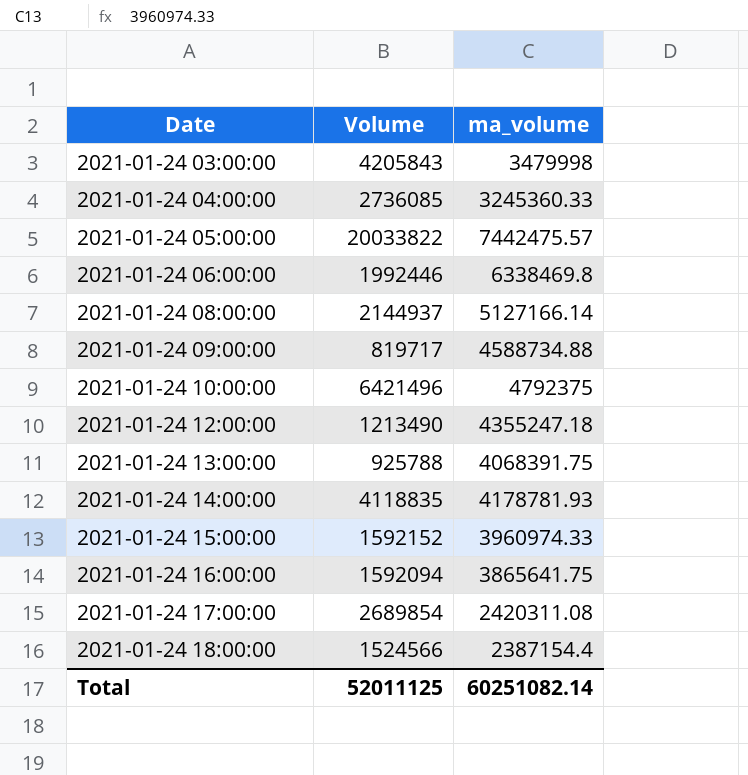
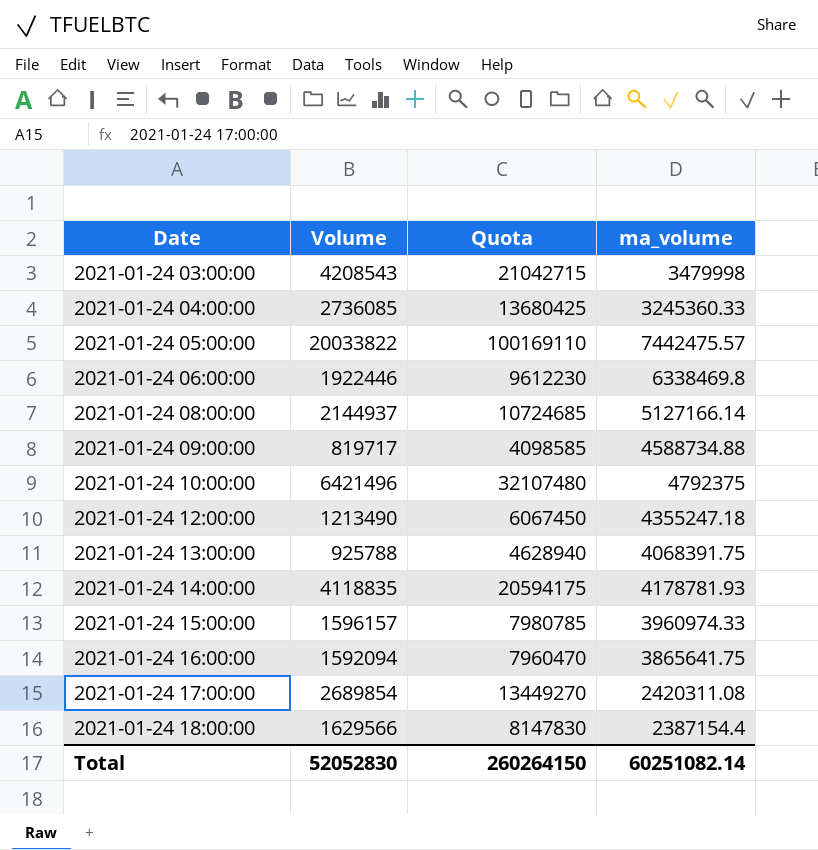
column Quota | formula: none -> [Volume] * 5
2021-01-24 03:00:00 | Volume: 4205843 -> 4208543
2021-01-24 06:00:00 | Volume: 1992446 -> 1922446
2021-01-24 15:00:00 | Volume: 1592152 -> 1596157
2021-01-24 18:00:00 | Volume: 1524566 -> 1629566
Total | Volume: 52011125 -> 52052830

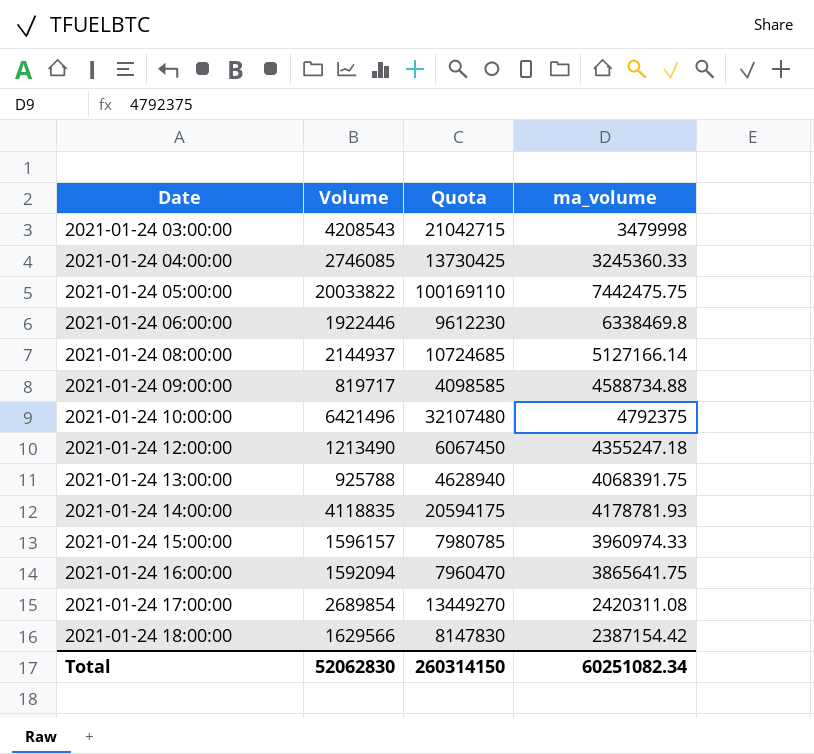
2021-01-24 04:00:00 | Volume: 2736085 -> 2746085
2021-01-24 04:00:00 | Quota: 13680425 -> 13730425
2021-01-24 05:00:00 | ma_volume: 7442475.57 -> 7442475.75
2021-01-24 18:00:00 | ma_volume: 2387154.4 -> 2387154.42
Total | Volume: 52052830 -> 52062830
Total | Quota: 260264150 -> 260314150
Total | ma_volume: 60251082.14 -> 60251082.34

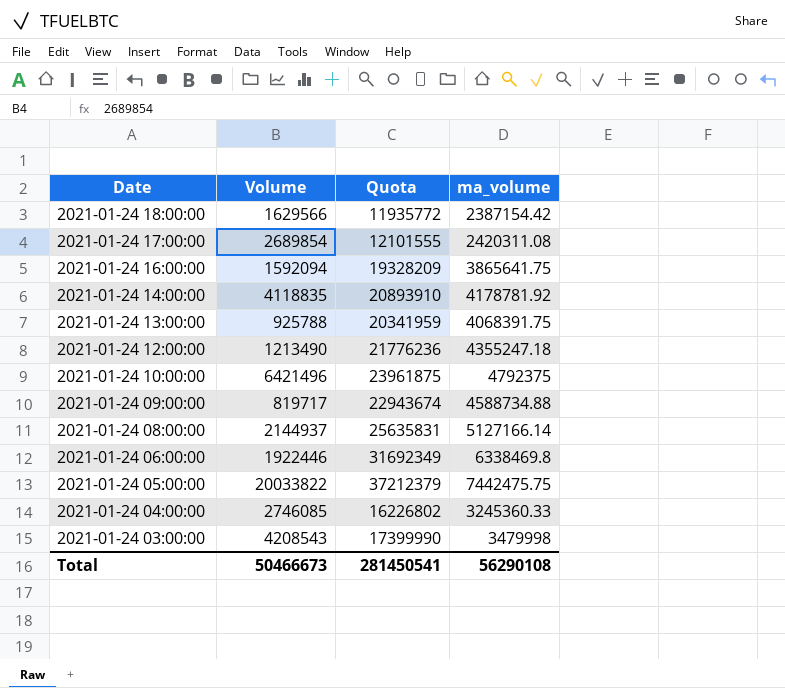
row order: Date ascending -> Date descending
column Quota | formula: [Volume] * 5 -> [ma_volume] * 5
row 2021-01-24 15:00:00: 1596157 | 7980785 | 3960974.33 -> none
2021-01-24 14:00:00 | ma_volume: 4178781.93 -> 4178781.92
Total | Volume: 52062830 -> 50466673
Total | Quota: 260314150 -> 281450541
Total | ma_volume: 60251082.34 -> 56290108

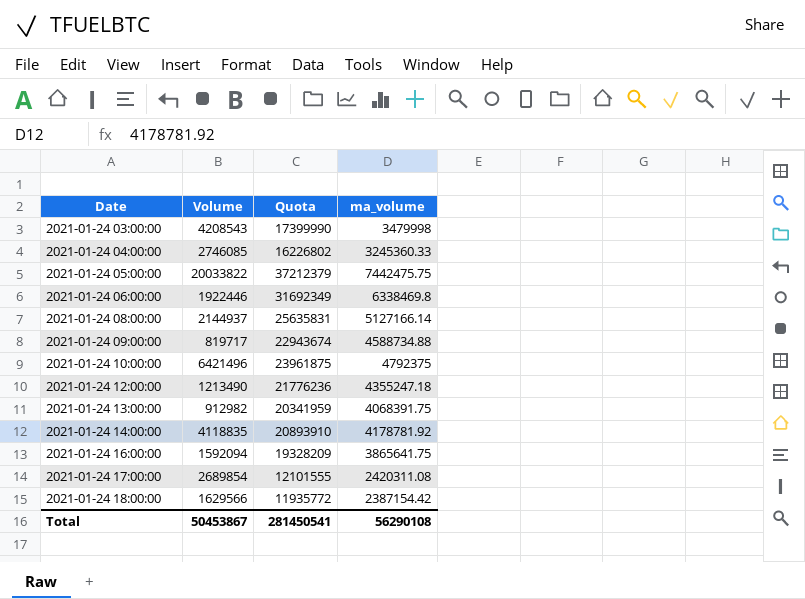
row order: Date descending -> Date ascending
2021-01-24 13:00:00 | Volume: 925788 -> 912982
Total | Volume: 50466673 -> 50453867

